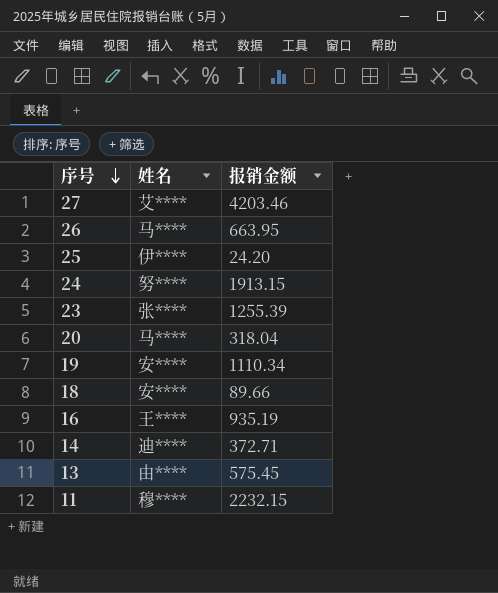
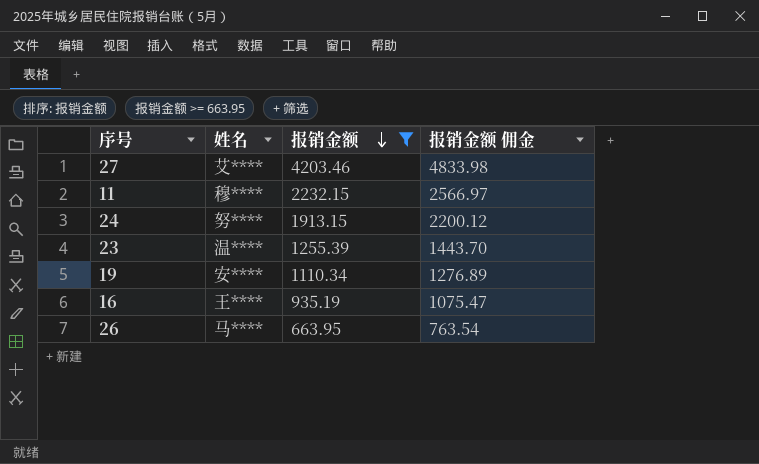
filter: none -> 报销金额 >= 663.95
row order: 序号 descending -> 报销金额 descending
column 报销金额 佣金 | formula: none -> [报销金额] * 1.15
23 | 姓名: 张**** -> 温****

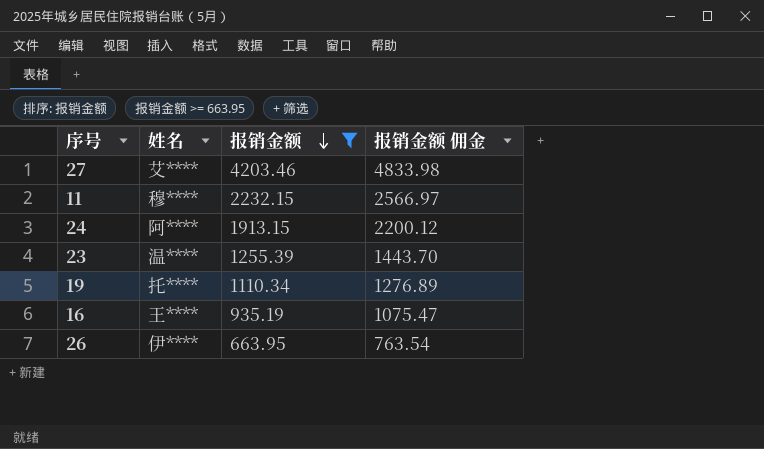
24 | 姓名: 努**** -> 阿****
19 | 姓名: 安**** -> 托****
26 | 姓名: 马**** -> 伊****

